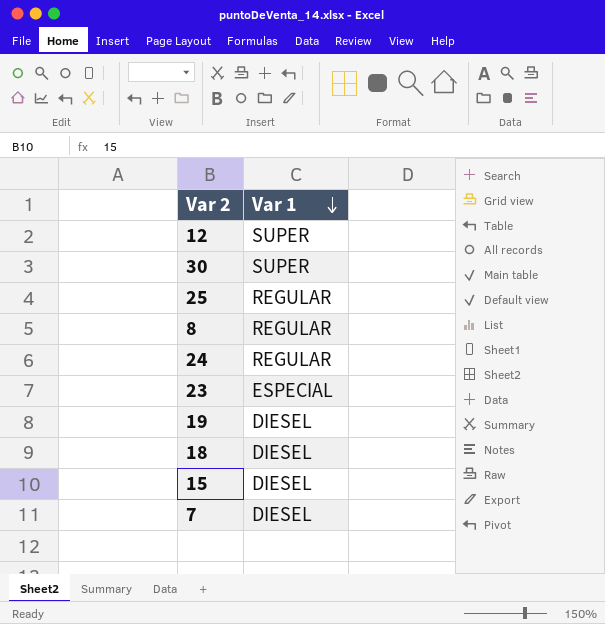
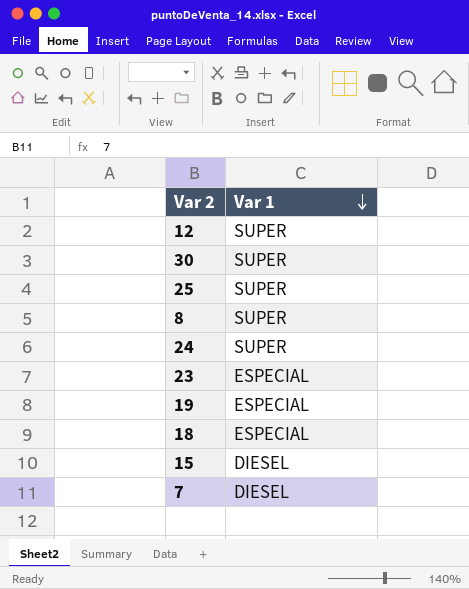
25 | Var 1: REGULAR -> SUPER
8 | Var 1: REGULAR -> SUPER
24 | Var 1: REGULAR -> SUPER
19 | Var 1: DIESEL -> ESPECIAL
18 | Var 1: DIESEL -> ESPECIAL

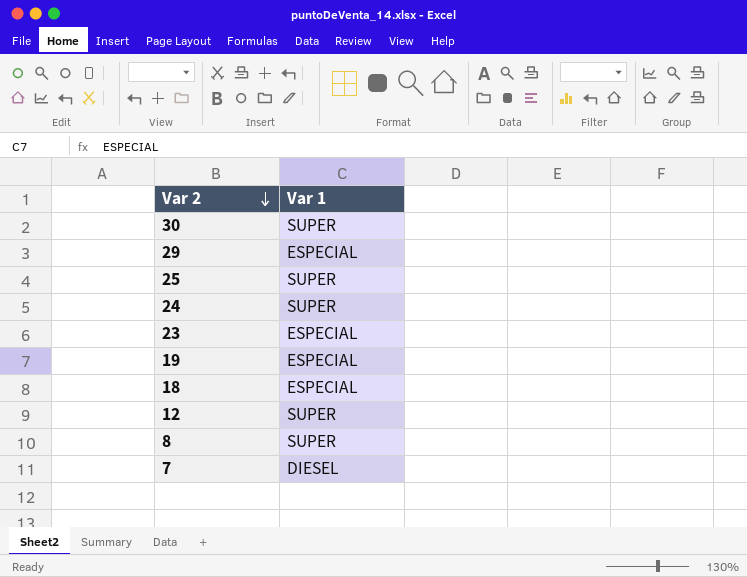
row order: Var 1 descending -> Var 2 descending
row 15: DIESEL -> none
row 29: none -> ESPECIAL

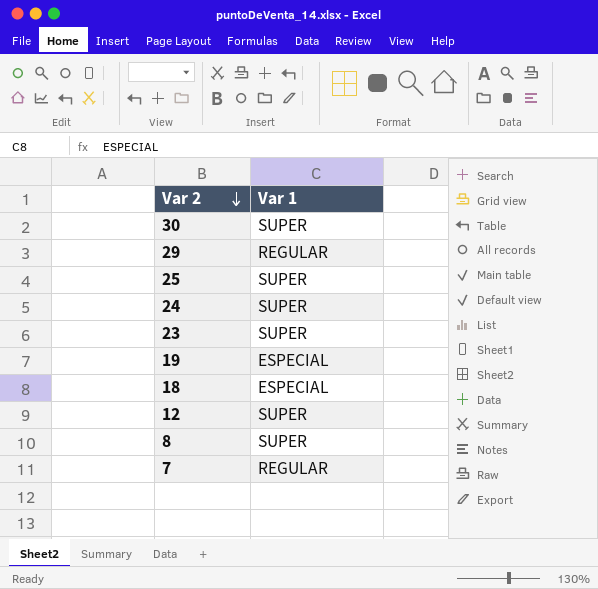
29 | Var 1: ESPECIAL -> REGULAR
23 | Var 1: ESPECIAL -> SUPER
7 | Var 1: DIESEL -> REGULAR

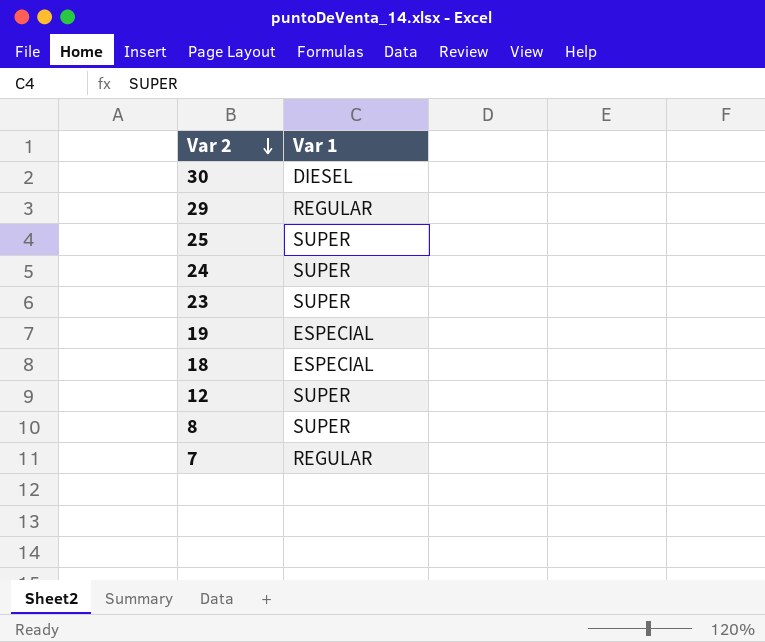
30 | Var 1: SUPER -> DIESEL

